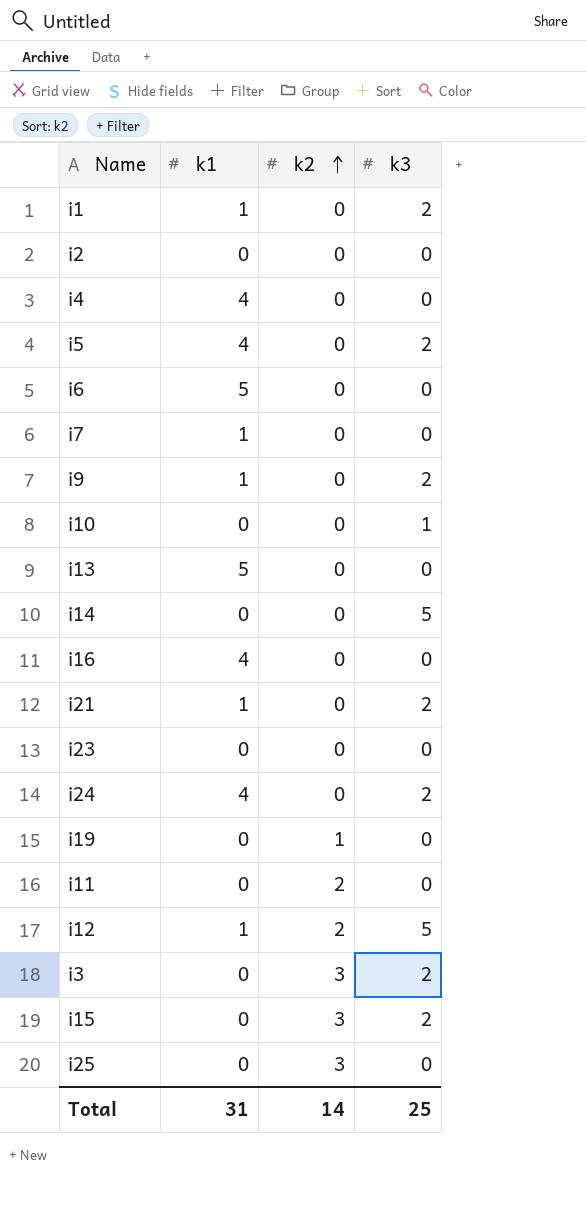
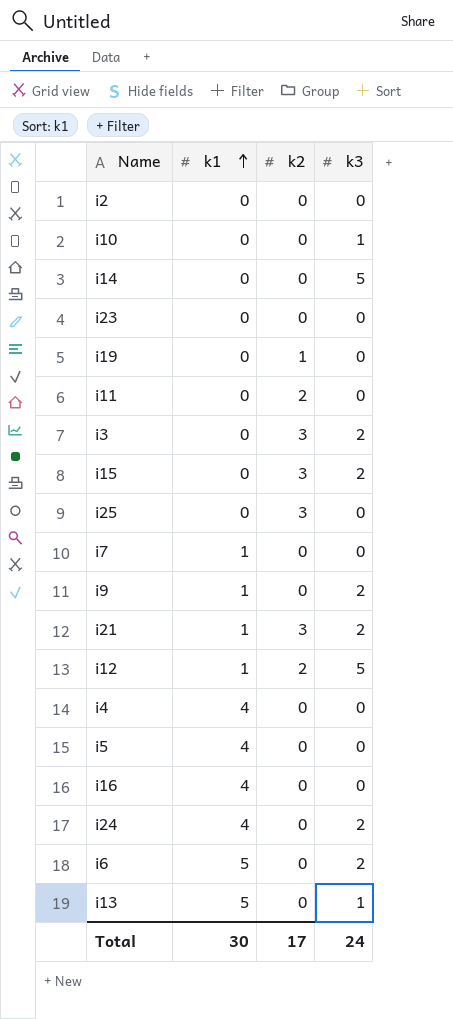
row order: k2 ascending -> k1 ascending
row i1: 1 | 0 | 2 -> none
i21 | k2: 0 -> 3
i5 | k3: 2 -> 0
i6 | k3: 0 -> 2
i13 | k3: 0 -> 1
Total | k1: 31 -> 30
Total | k2: 14 -> 17
Total | k3: 25 -> 24

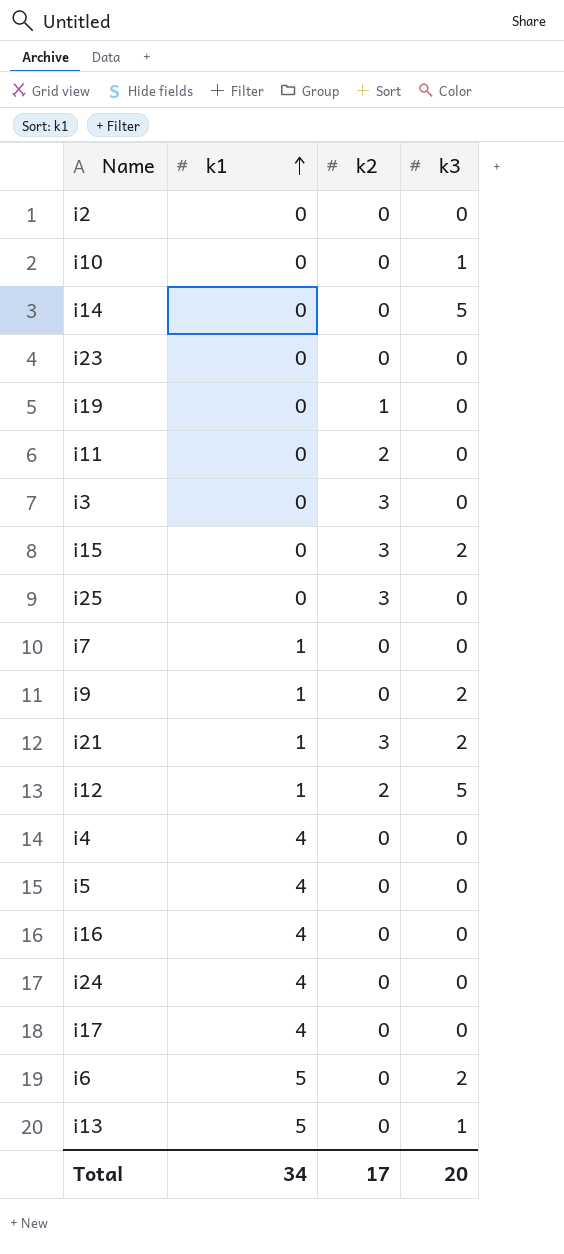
i3 | k3: 2 -> 0
i24 | k3: 2 -> 0
row i17: none -> 4 | 0 | 0
Total | k1: 30 -> 34
Total | k3: 24 -> 20

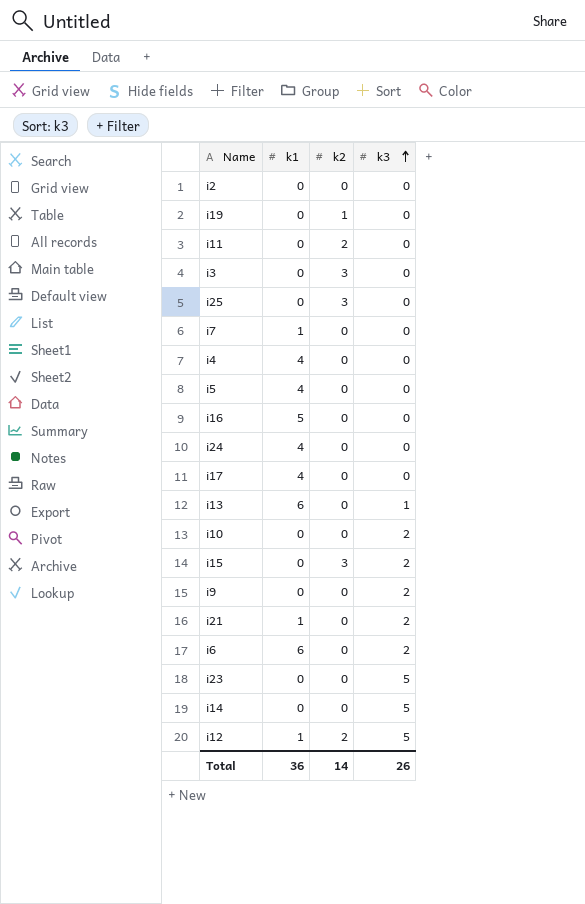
row order: k1 ascending -> k3 ascending
i16 | k1: 4 -> 5
i13 | k1: 5 -> 6
i10 | k3: 1 -> 2
i9 | k1: 1 -> 0
i21 | k2: 3 -> 0
i6 | k1: 5 -> 6
i23 | k3: 0 -> 5
Total | k1: 34 -> 36
Total | k2: 17 -> 14
Total | k3: 20 -> 26

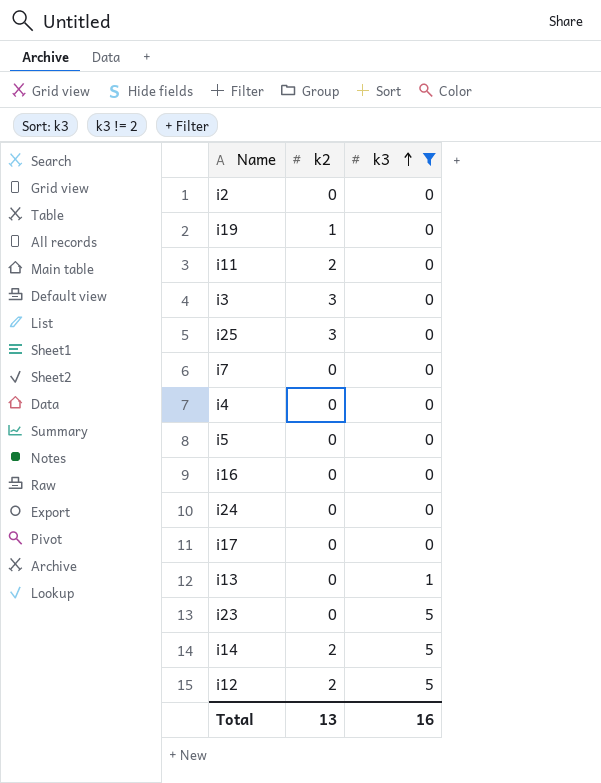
filter: none -> k3 != 2
column k1 | position: 2 -> none
i14 | k2: 0 -> 2
Total | k2: 14 -> 13
Total | k3: 26 -> 16

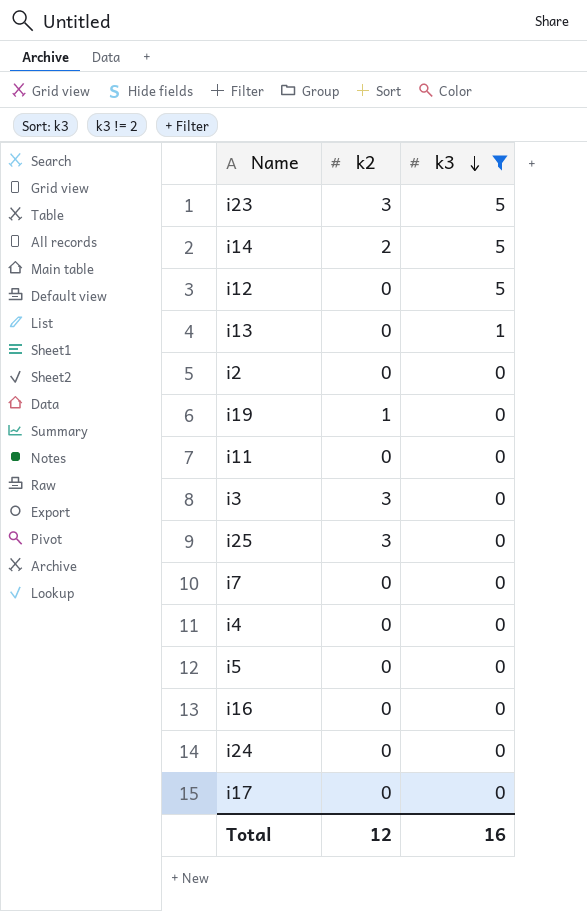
row order: k3 ascending -> k3 descending
i23 | k2: 0 -> 3
i12 | k2: 2 -> 0
i11 | k2: 2 -> 0
Total | k2: 13 -> 12

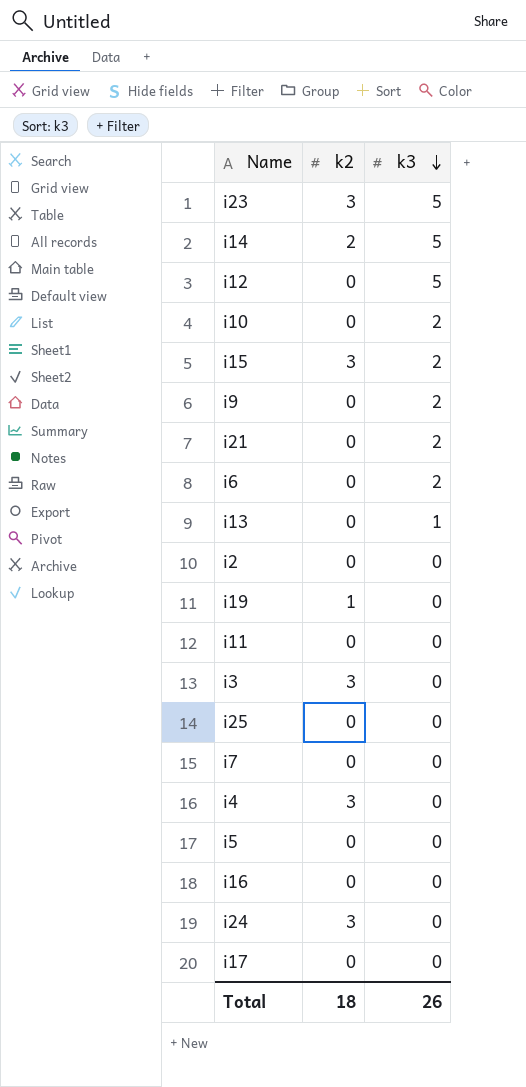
filter: k3 != 2 -> none
i25 | k2: 3 -> 0
i4 | k2: 0 -> 3
i24 | k2: 0 -> 3
Total | k2: 12 -> 18
Total | k3: 16 -> 26

